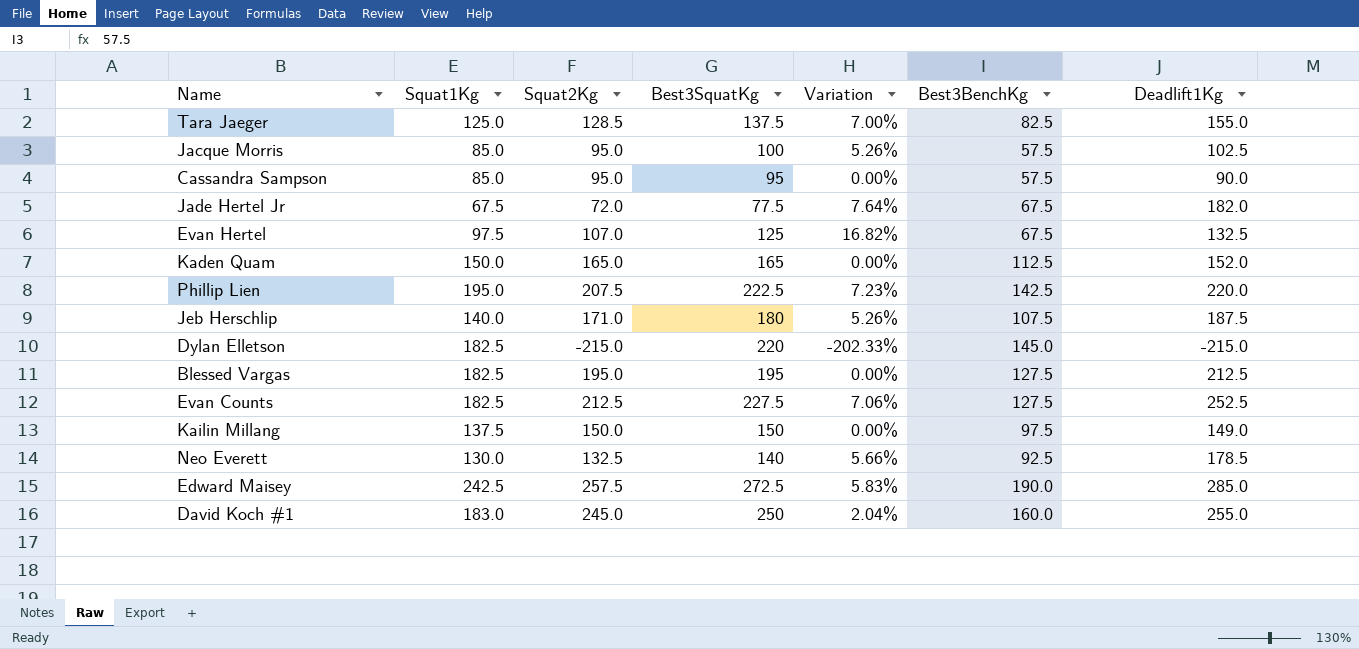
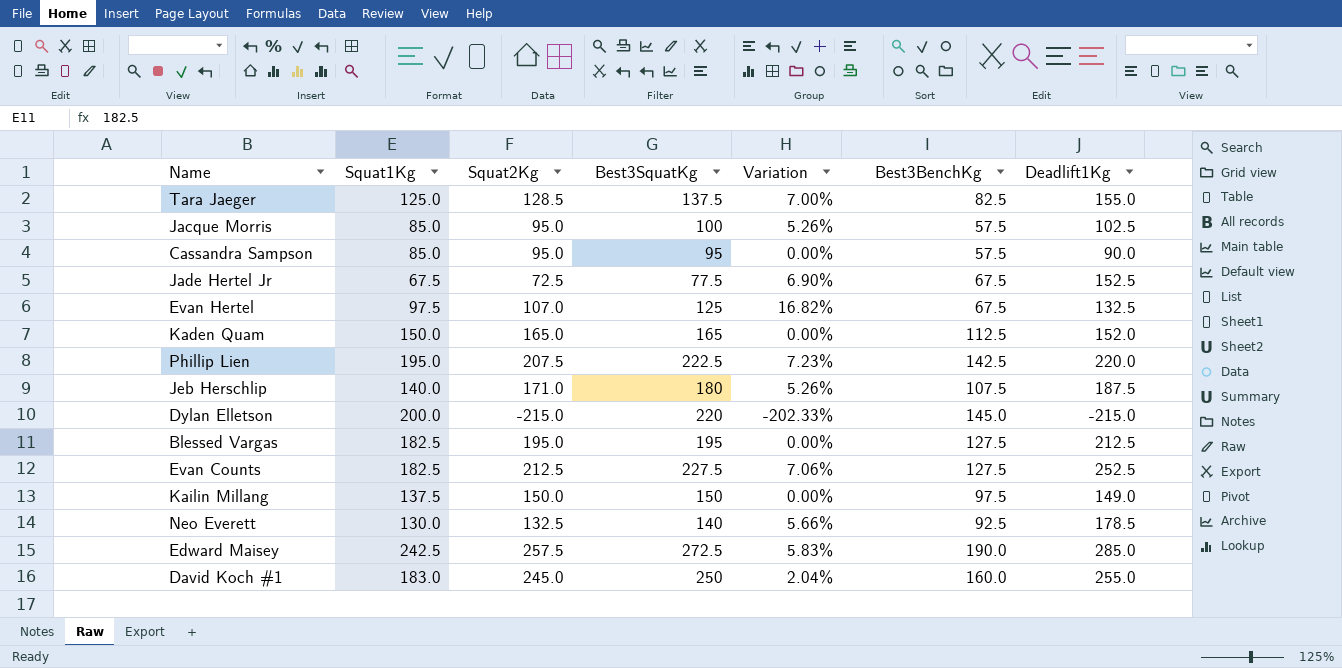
Jade Hertel Jr | Squat2Kg: 72.0 -> 72.5
Jade Hertel Jr | Variation: 7.64% -> 6.90%
Jade Hertel Jr | Deadlift1Kg: 182.0 -> 152.5
Dylan Elletson | Squat1Kg: 182.5 -> 200.0

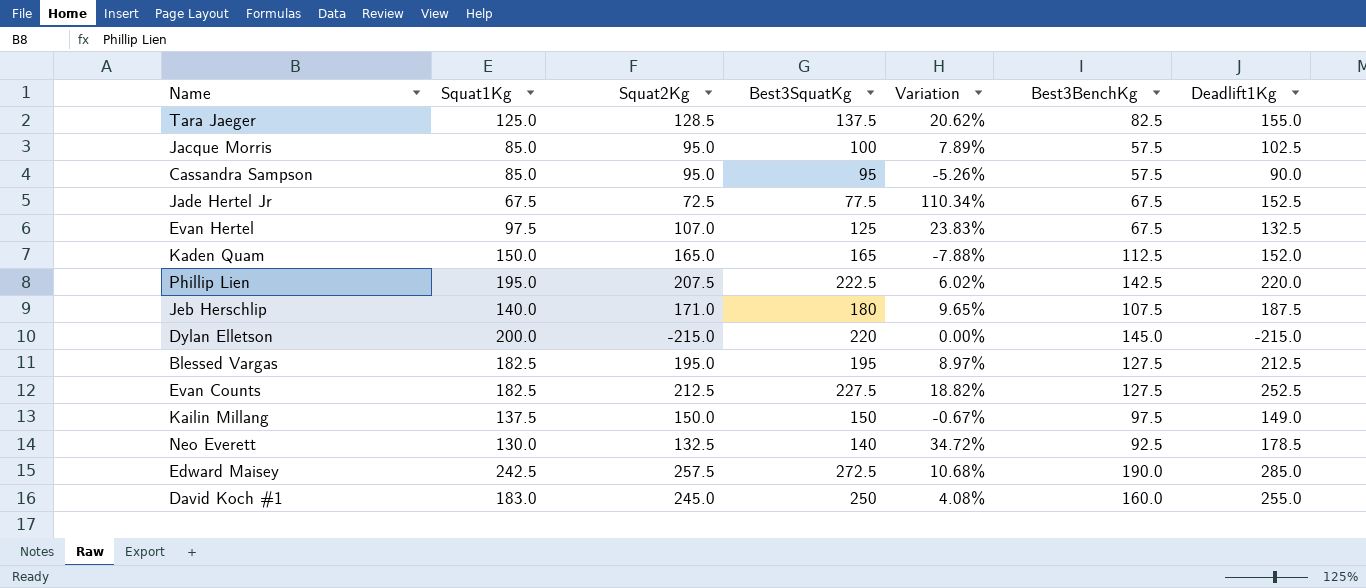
column Variation | formula: ([Best3SquatKg] - [Squat2Kg]) / [Squat2Kg] -> ([Deadlift1Kg] - [Squat2Kg]) / [Squat2Kg]

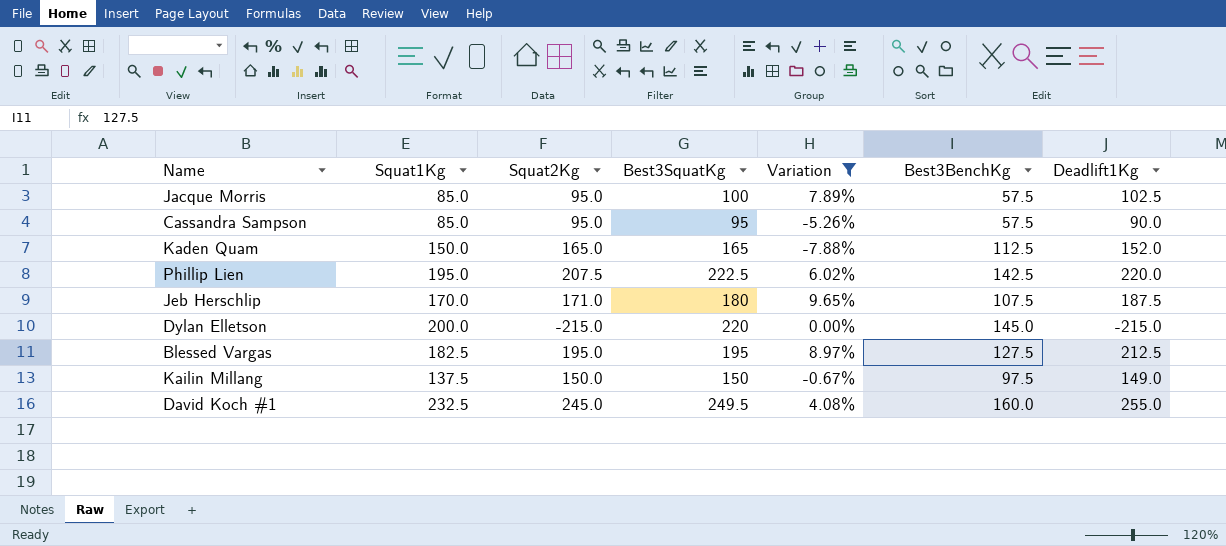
filter: none -> Variation <= 9.65%
Jeb Herschlip | Squat1Kg: 140.0 -> 170.0
David Koch #1 | Squat1Kg: 183.0 -> 232.5
David Koch #1 | Best3SquatKg: 250 -> 249.5

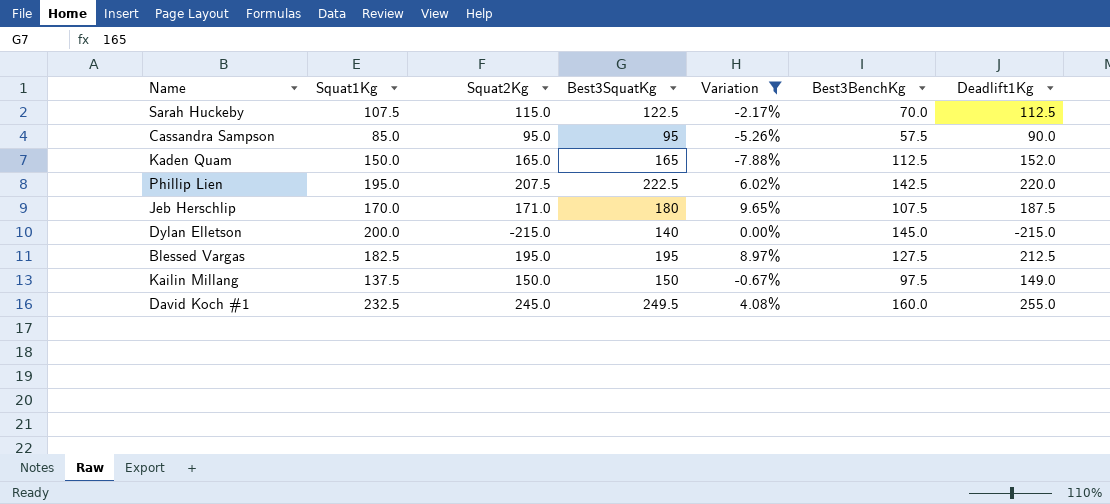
row Jacque Morris: 85.0 | 95.0 | 100 | 7.89% | 57.5 | 102.5 -> none
row Sarah Huckeby: none -> 107.5 | 115.0 | 122.5 | -2.17% | 70.0 | 112.5
Dylan Elletson | Best3SquatKg: 220 -> 140

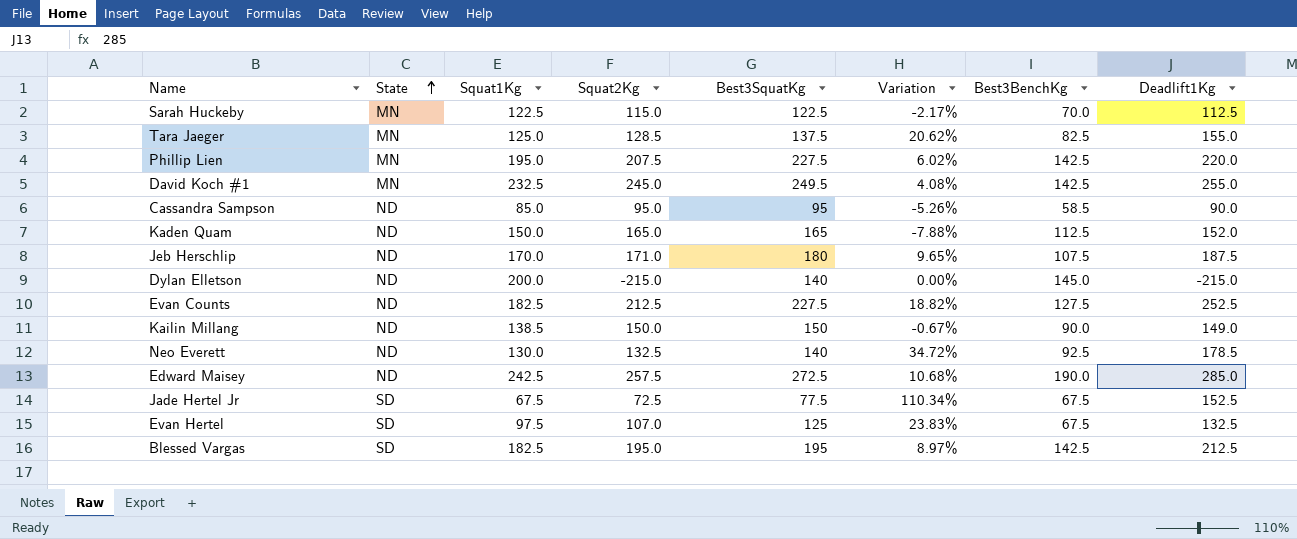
filter: Variation <= 9.65% -> none
row order: none -> State ascending
column State | position: none -> 2
Sarah Huckeby | Squat1Kg: 107.5 -> 122.5
Phillip Lien | Best3SquatKg: 222.5 -> 227.5
David Koch #1 | Best3BenchKg: 160.0 -> 142.5
Cassandra Sampson | Best3BenchKg: 57.5 -> 58.5
Kailin Millang | Squat1Kg: 137.5 -> 138.5
Kailin Millang | Best3BenchKg: 97.5 -> 90.0
Blessed Vargas | Best3BenchKg: 127.5 -> 142.5

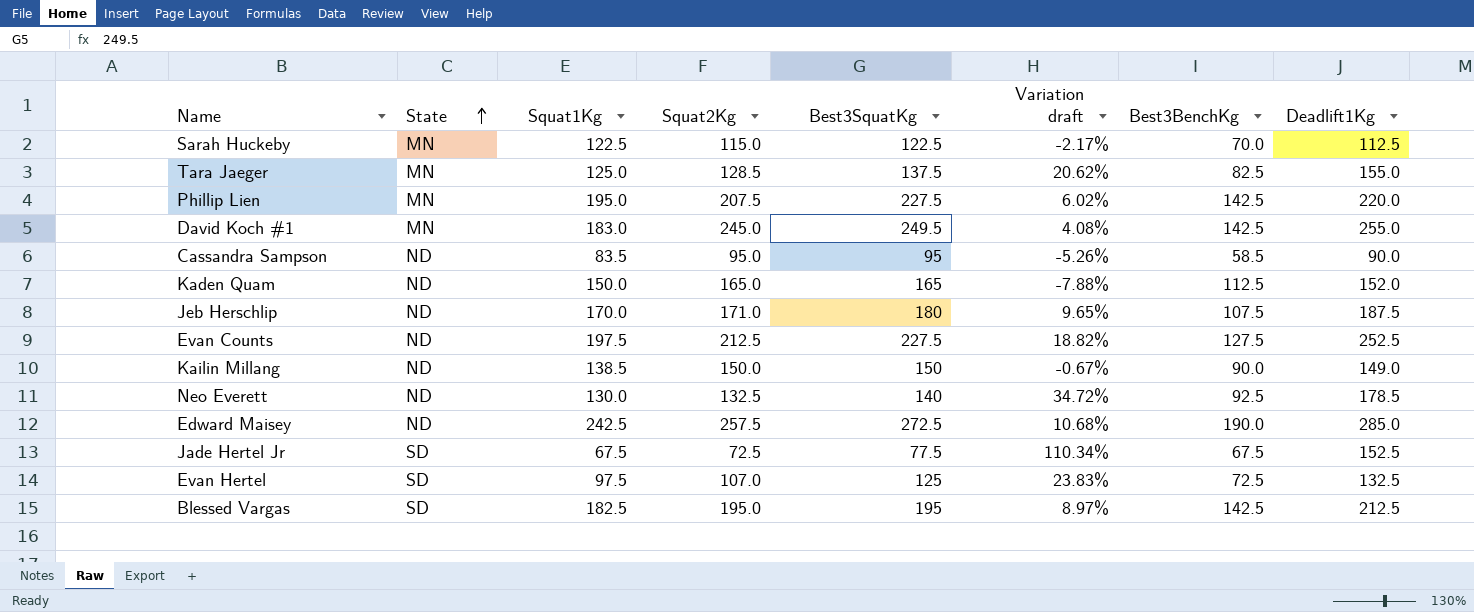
column name: Variation -> Variation draft
row Dylan Elletson: ND | 200.0 | -215.0 | 140 | 0.00% | 145.0 | -215.0 -> none
David Koch #1 | Squat1Kg: 232.5 -> 183.0
Cassandra Sampson | Squat1Kg: 85.0 -> 83.5
Evan Counts | Squat1Kg: 182.5 -> 197.5
Evan Hertel | Best3BenchKg: 67.5 -> 72.5

